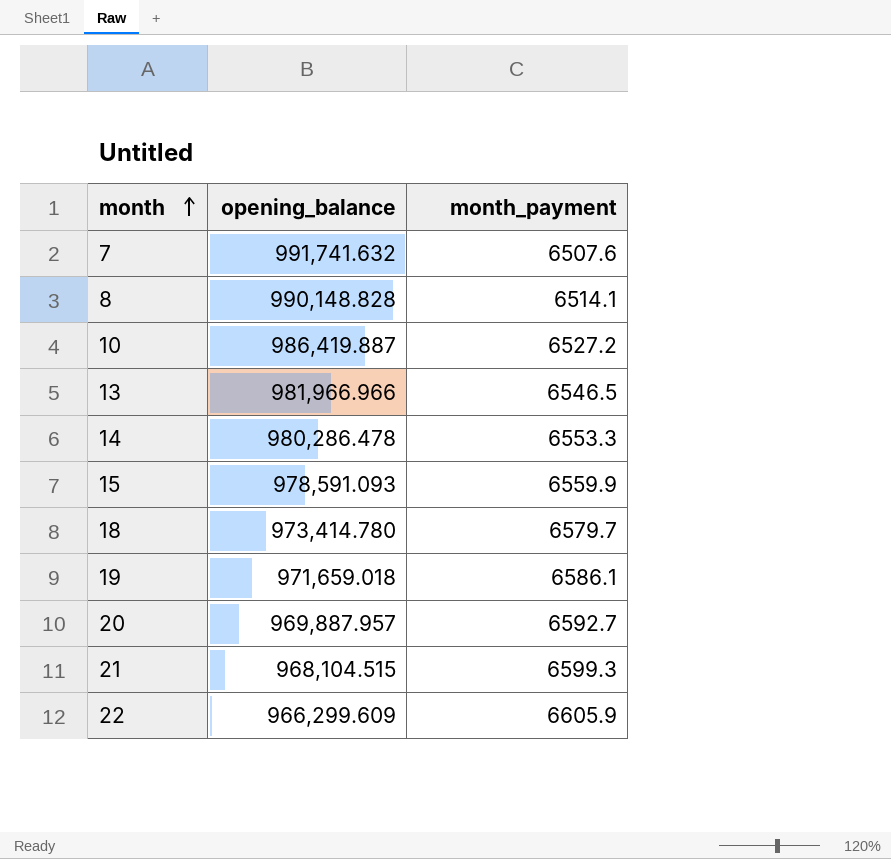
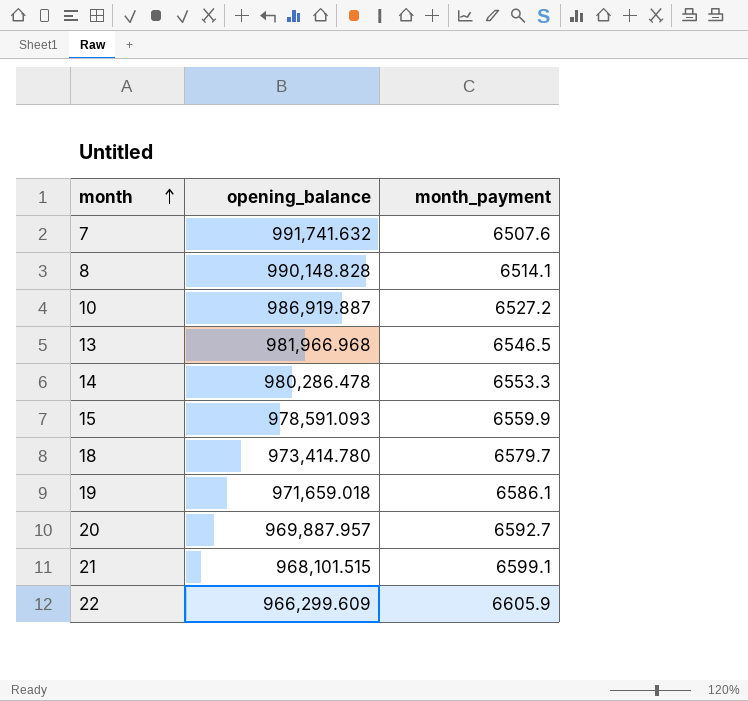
10 | opening_balance: 986,419.887 -> 986,919.887
13 | opening_balance: 981,966.966 -> 981,966.968
21 | opening_balance: 968,104.515 -> 968,101.515
21 | month_payment: 6599.3 -> 6599.1

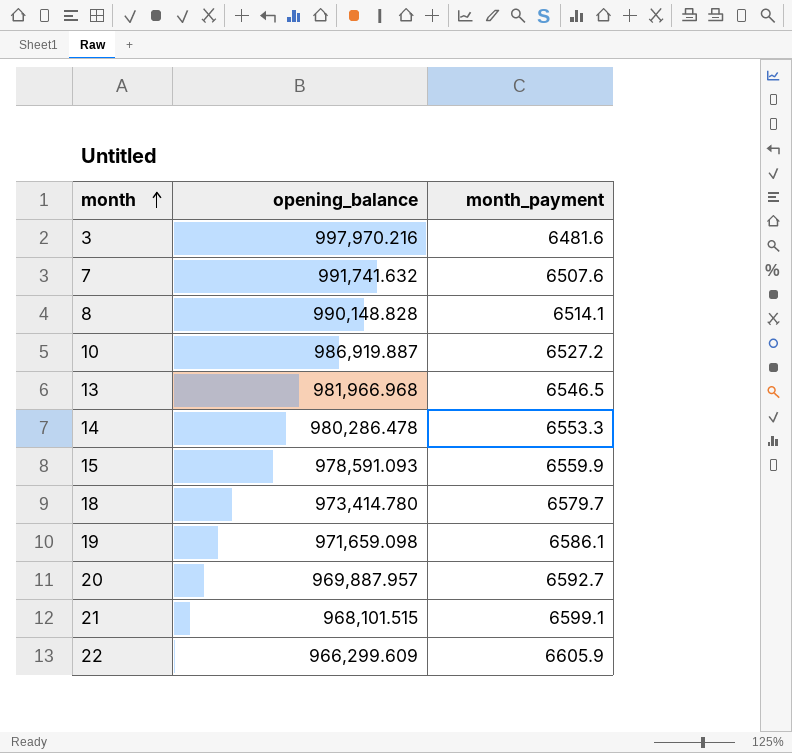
row 3: none -> 997,970.216 | 6481.6
19 | opening_balance: 971,659.018 -> 971,659.098

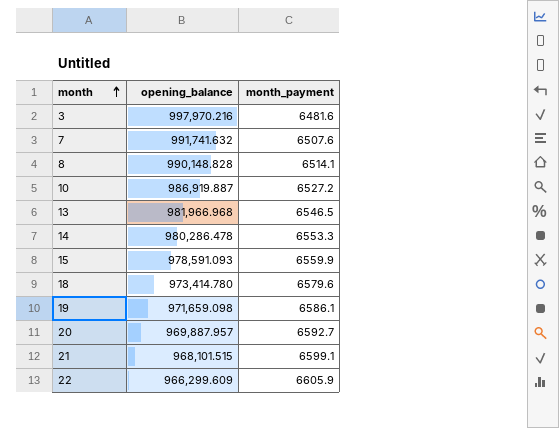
18 | month_payment: 6579.7 -> 6579.6

